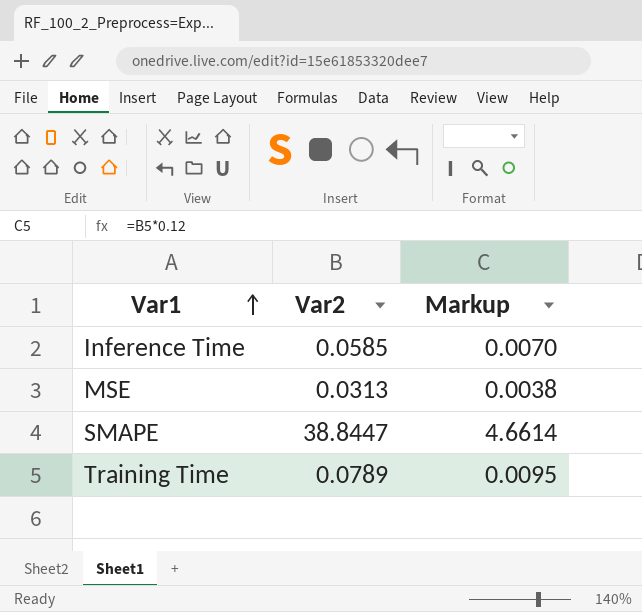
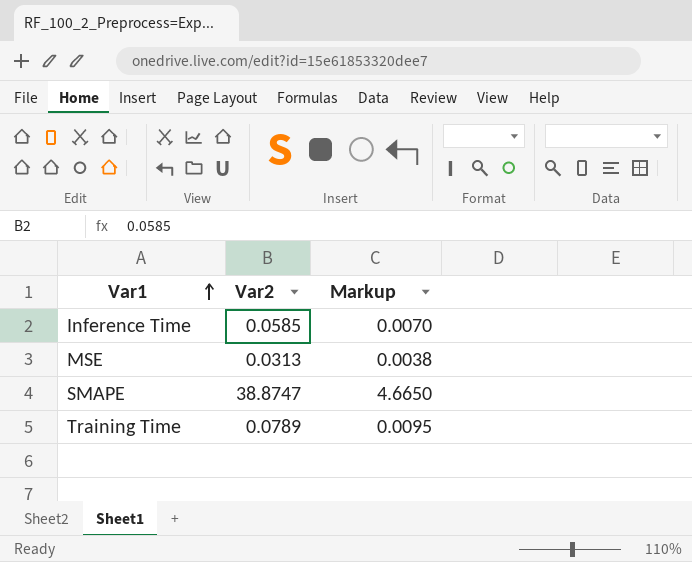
SMAPE | Var2: 38.8447 -> 38.8747
SMAPE | Markup: 4.6614 -> 4.6650

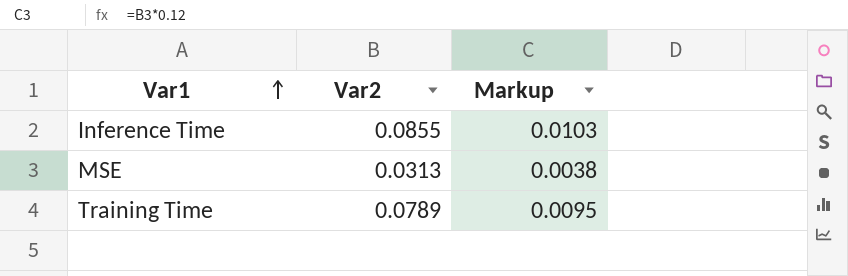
row SMAPE: 38.8747 | 4.6650 -> none
Inference Time | Var2: 0.0585 -> 0.0855
Inference Time | Markup: 0.0070 -> 0.0103

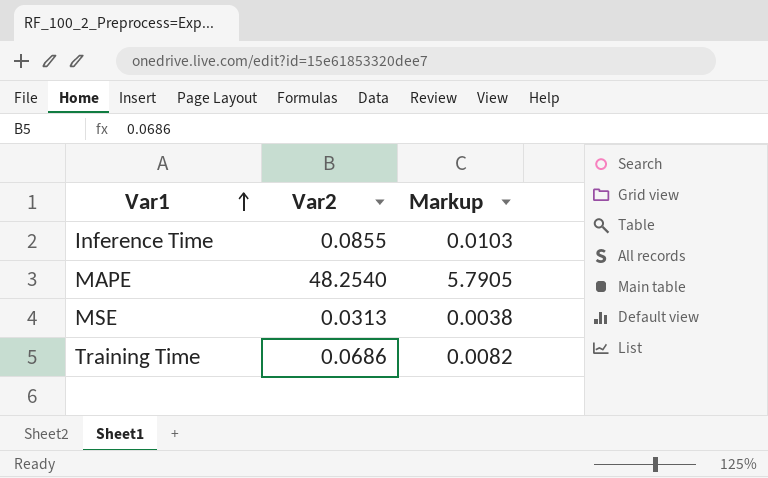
row MAPE: none -> 48.2540 | 5.7905
Training Time | Var2: 0.0789 -> 0.0686
Training Time | Markup: 0.0095 -> 0.0082

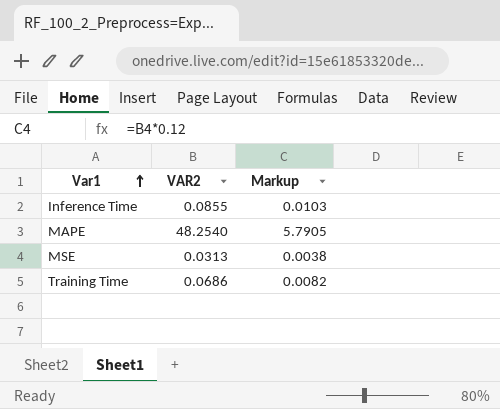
column name: Var2 -> VAR2

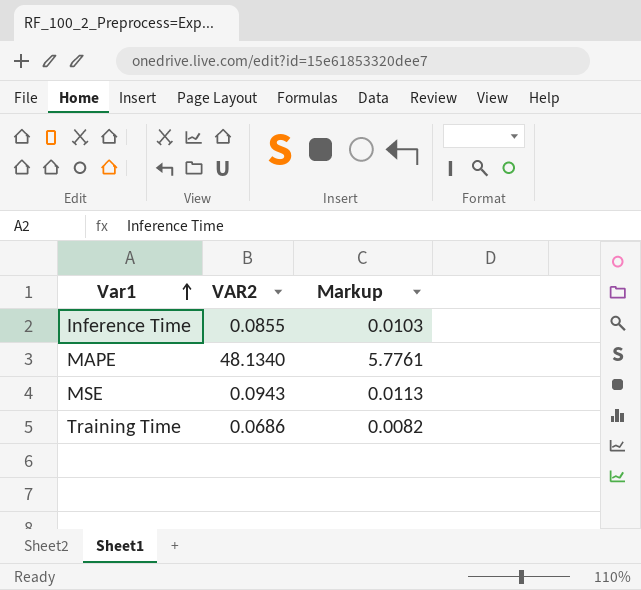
MAPE | VAR2: 48.2540 -> 48.1340
MAPE | Markup: 5.7905 -> 5.7761
MSE | VAR2: 0.0313 -> 0.0943
MSE | Markup: 0.0038 -> 0.0113

